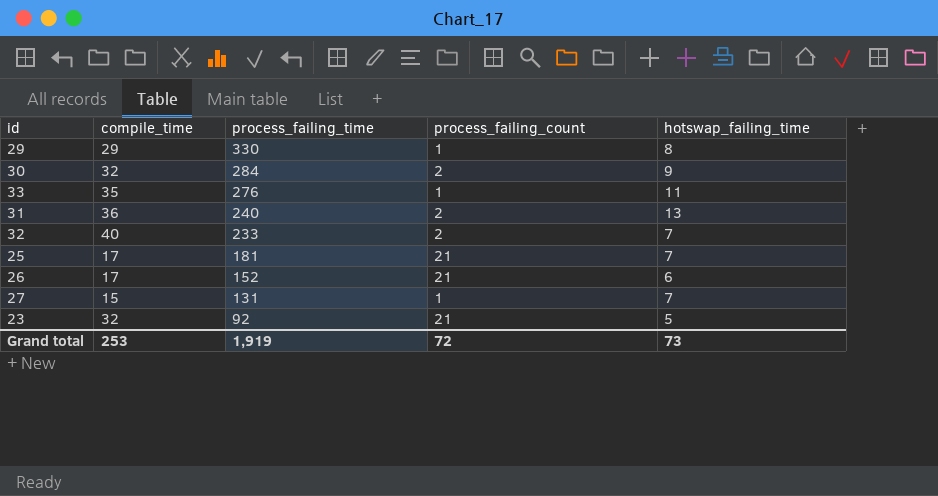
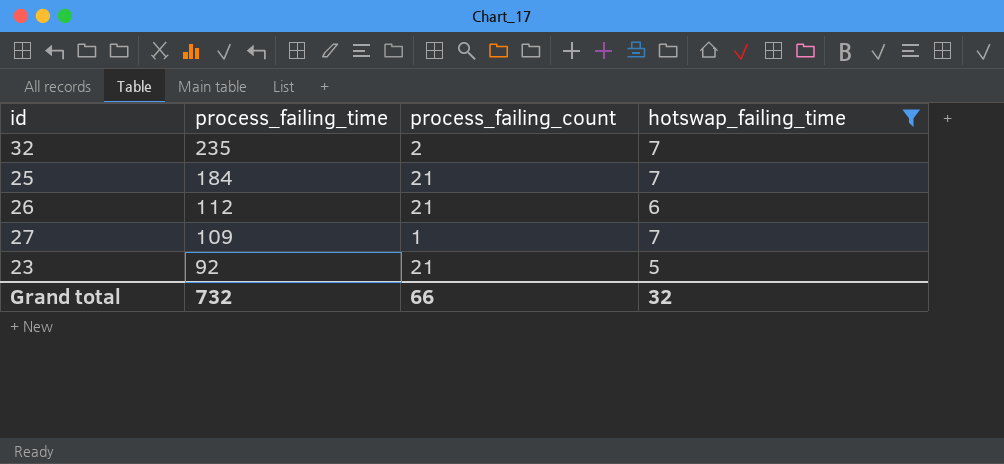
filter: none -> hotswap_failing_time <= 7
column compile_time | position: 2 -> none
32 | process_failing_time: 233 -> 235
25 | process_failing_time: 181 -> 184
26 | process_failing_time: 152 -> 112
27 | process_failing_time: 131 -> 109
Grand total | process_failing_time: 1,919 -> 732
Grand total | process_failing_count: 72 -> 66
Grand total | hotswap_failing_time: 73 -> 32

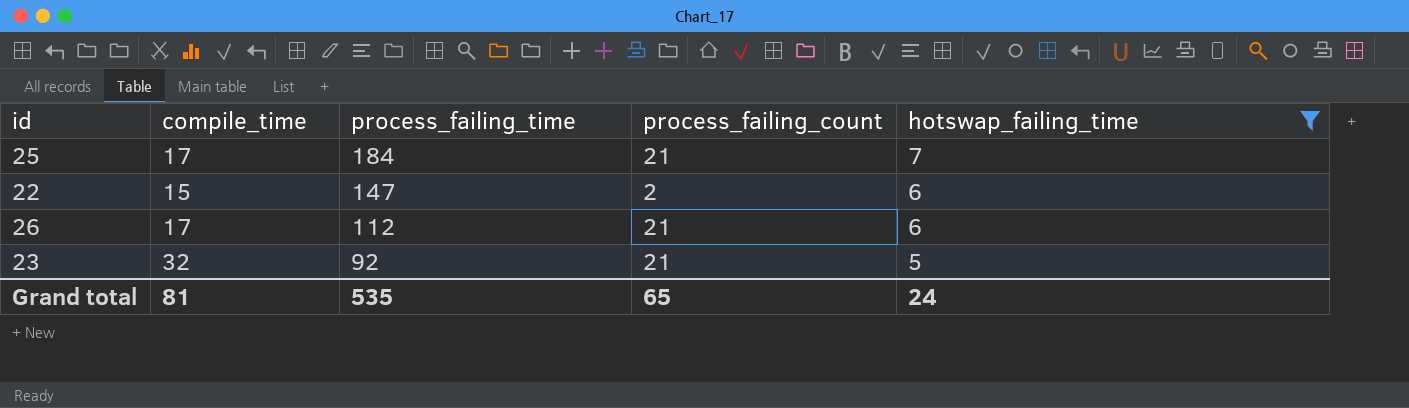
column compile_time | position: none -> 2
row 32: 235 | 2 | 7 -> none
row 27: 109 | 1 | 7 -> none
row 22: none -> 15 | 147 | 2 | 6
Grand total | process_failing_time: 732 -> 535
Grand total | process_failing_count: 66 -> 65
Grand total | hotswap_failing_time: 32 -> 24

